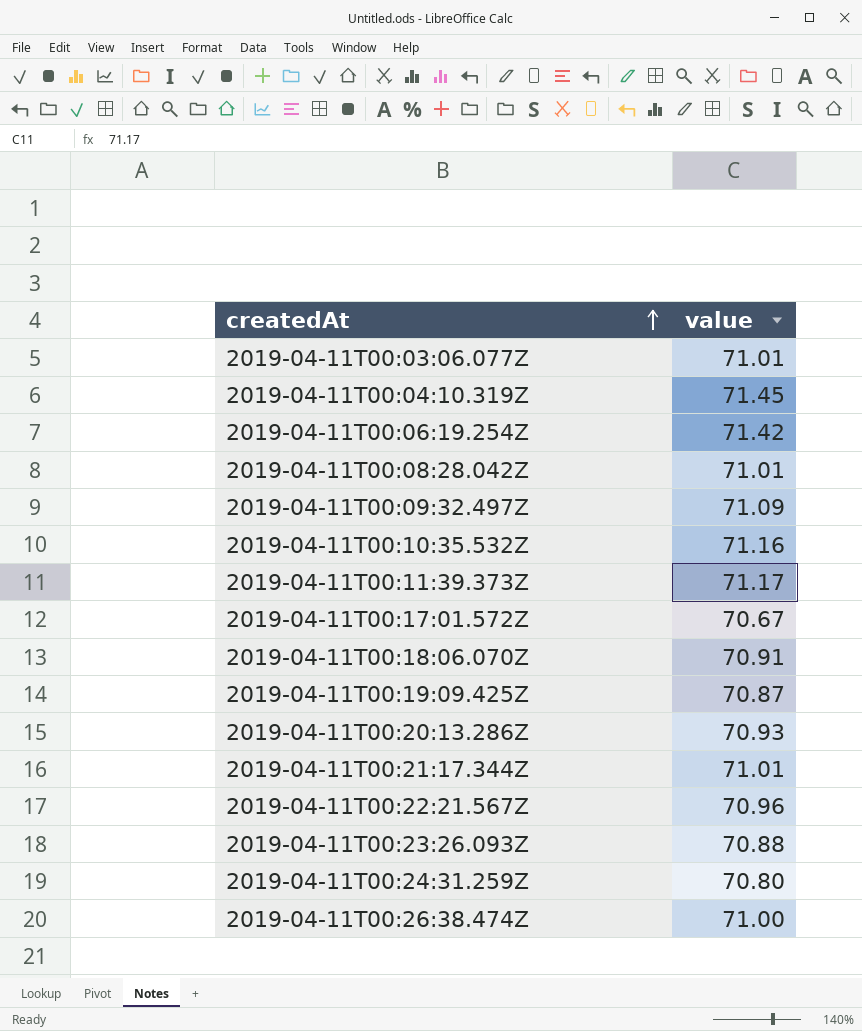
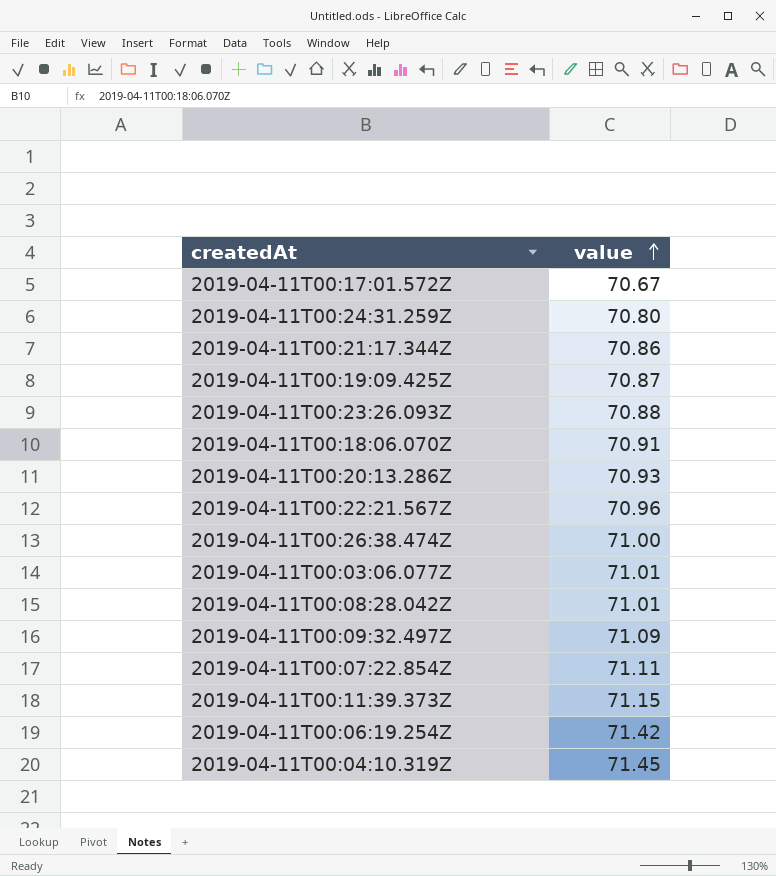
row order: createdAt ascending -> value ascending
row 2019-04-11T00:10:35.532Z: 71.16 -> none
2019-04-11T00:21:17.344Z | value: 71.01 -> 70.86
row 2019-04-11T00:07:22.854Z: none -> 71.11
2019-04-11T00:11:39.373Z | value: 71.17 -> 71.15

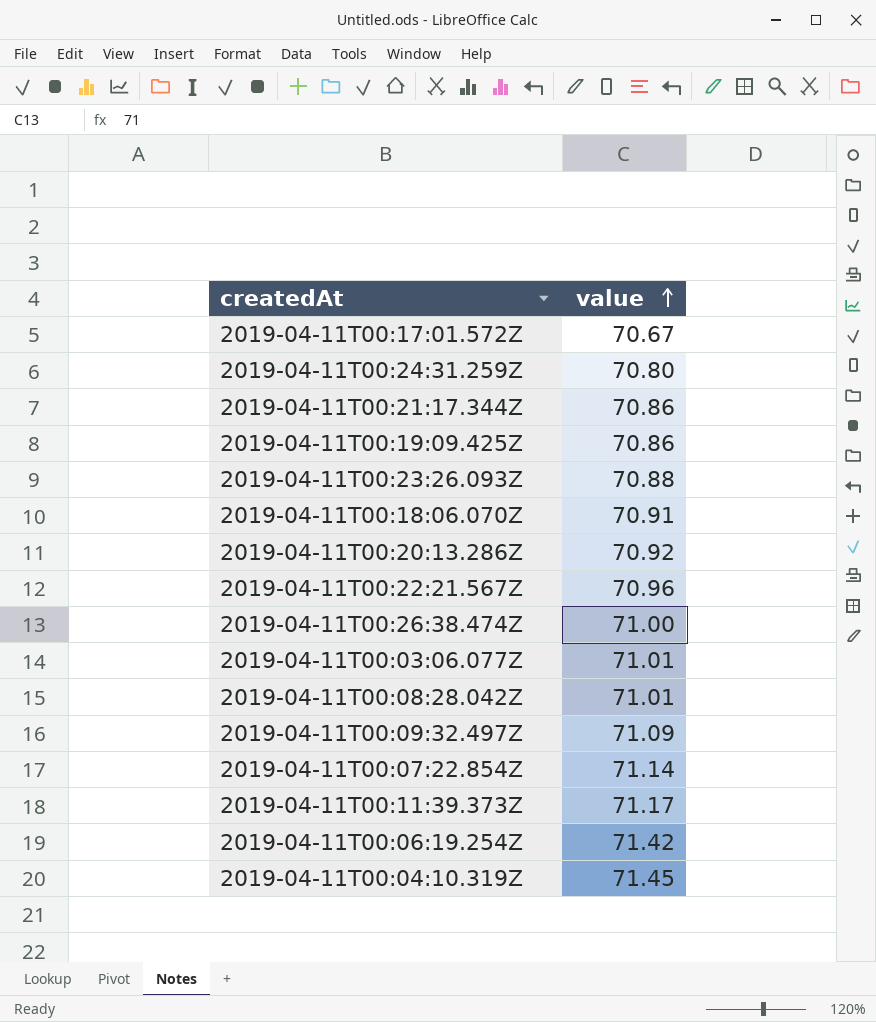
2019-04-11T00:19:09.425Z | value: 70.87 -> 70.86
2019-04-11T00:20:13.286Z | value: 70.93 -> 70.92
2019-04-11T00:07:22.854Z | value: 71.11 -> 71.14
2019-04-11T00:11:39.373Z | value: 71.15 -> 71.17

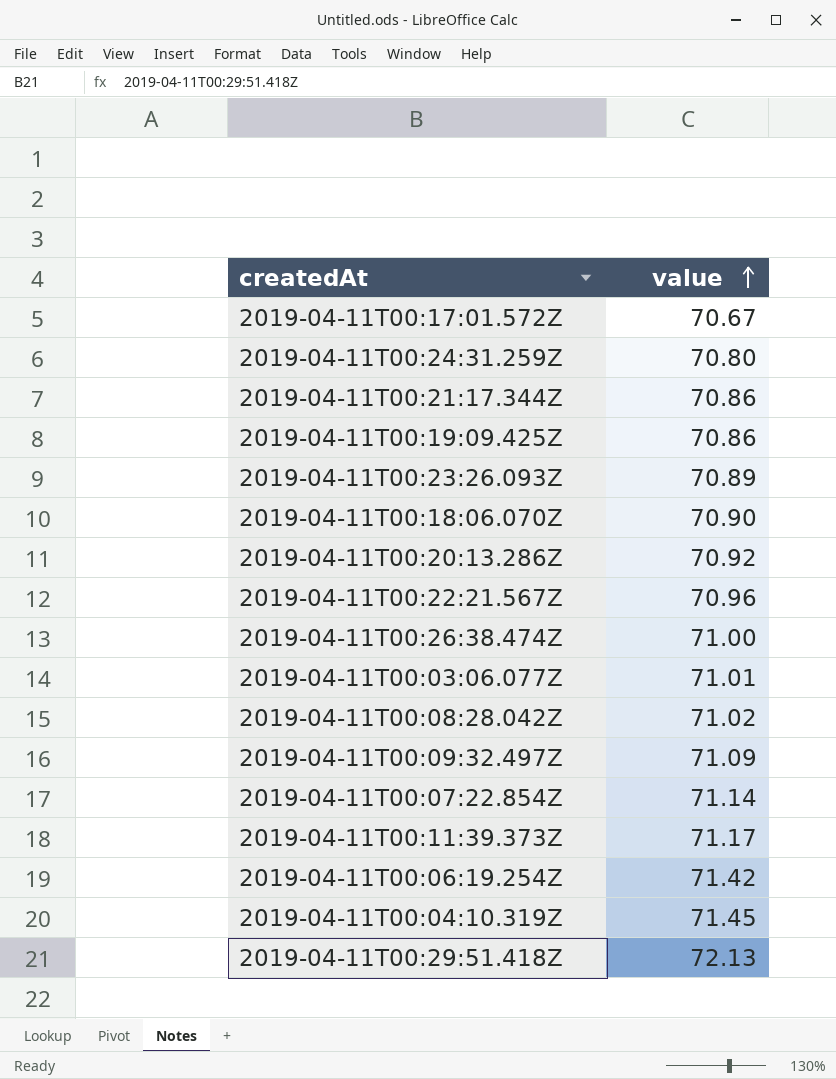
2019-04-11T00:23:26.093Z | value: 70.88 -> 70.89
2019-04-11T00:18:06.070Z | value: 70.91 -> 70.90
2019-04-11T00:08:28.042Z | value: 71.01 -> 71.02
row 2019-04-11T00:29:51.418Z: none -> 72.13

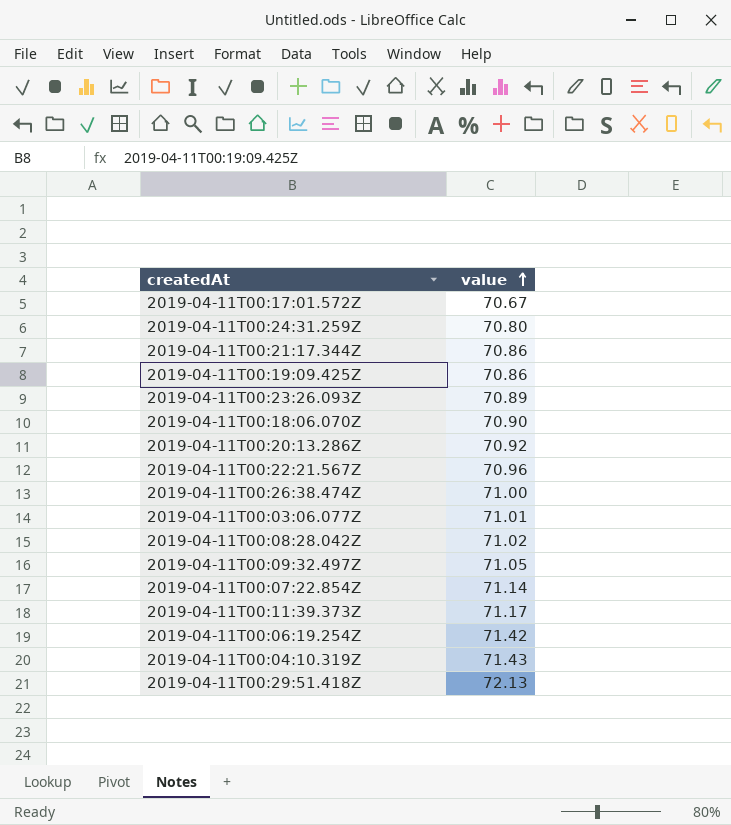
2019-04-11T00:09:32.497Z | value: 71.09 -> 71.05
2019-04-11T00:04:10.319Z | value: 71.45 -> 71.43

